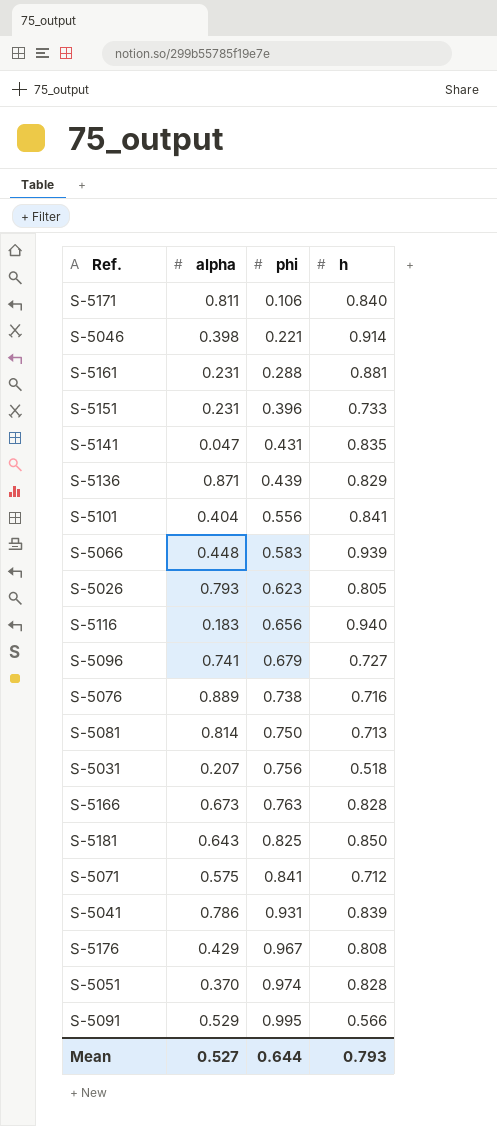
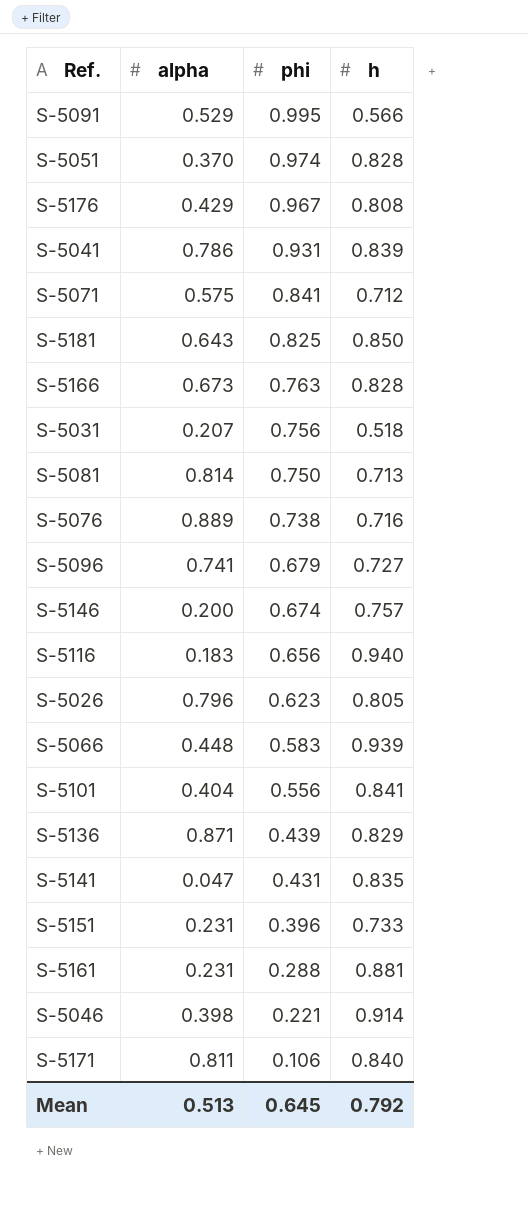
row order: phi ascending -> phi descending
row S-5146: none -> 0.200 | 0.674 | 0.757
S-5026 | alpha: 0.793 -> 0.796
Mean | alpha: 0.527 -> 0.513
Mean | phi: 0.644 -> 0.645
Mean | h: 0.793 -> 0.792

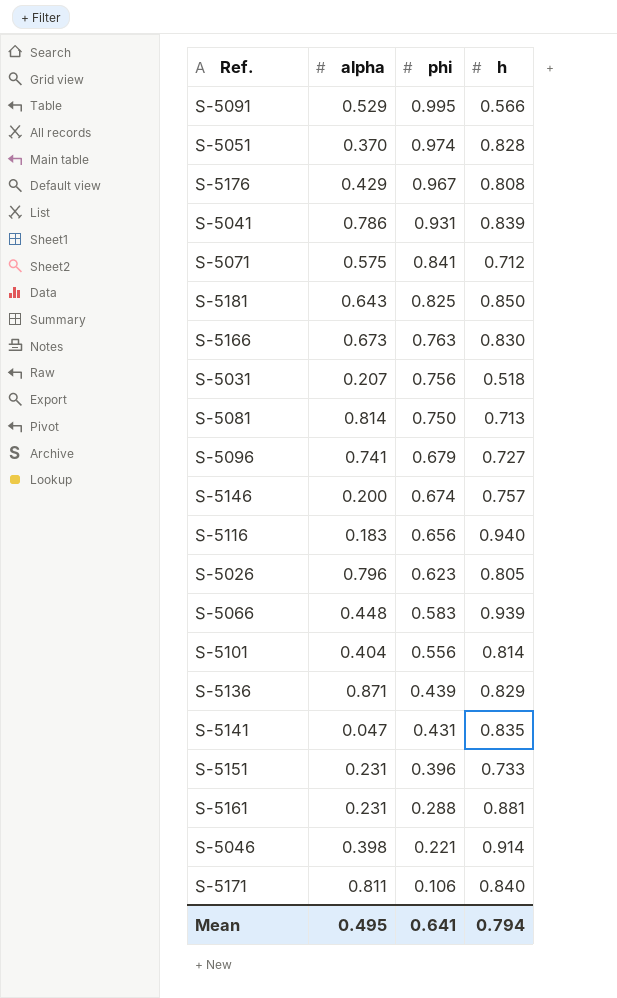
row S-5076: 0.889 | 0.738 | 0.716 -> none
S-5166 | h: 0.828 -> 0.830
S-5101 | h: 0.841 -> 0.814
Mean | alpha: 0.513 -> 0.495
Mean | phi: 0.645 -> 0.641
Mean | h: 0.792 -> 0.794

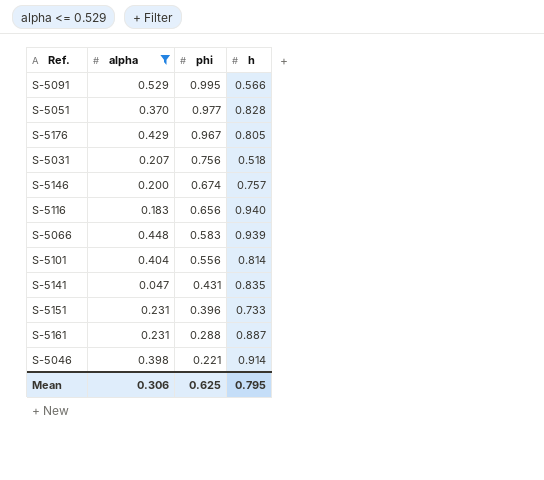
filter: none -> alpha <= 0.529
S-5051 | phi: 0.974 -> 0.977
S-5176 | h: 0.808 -> 0.805
S-5161 | h: 0.881 -> 0.887
Mean | alpha: 0.495 -> 0.306
Mean | phi: 0.641 -> 0.625
Mean | h: 0.794 -> 0.795

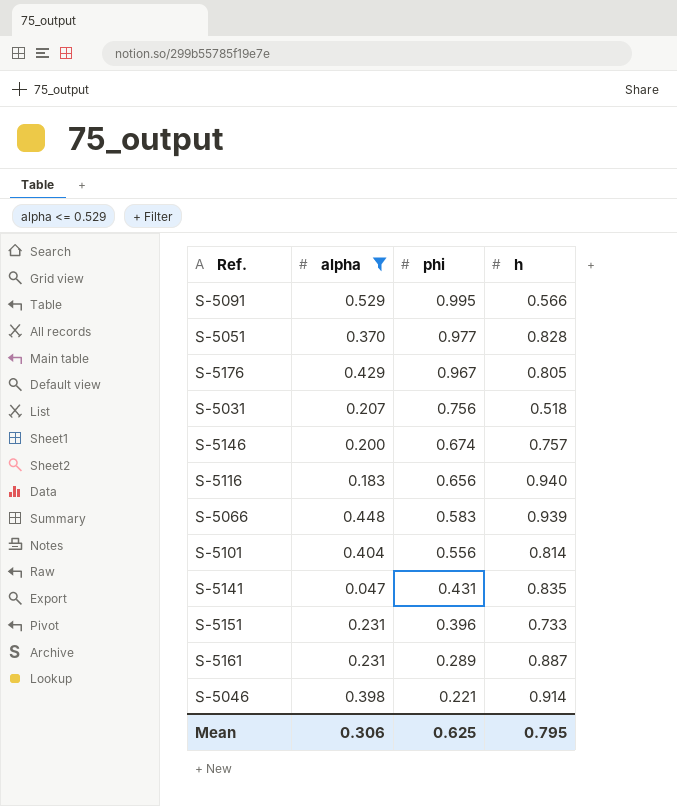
S-5161 | phi: 0.288 -> 0.289

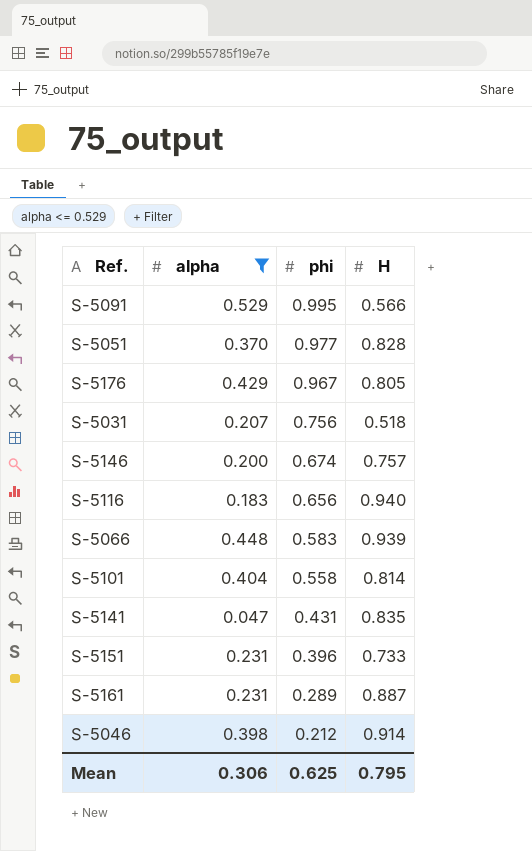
column name: h -> H
S-5101 | phi: 0.556 -> 0.558
S-5046 | phi: 0.221 -> 0.212

